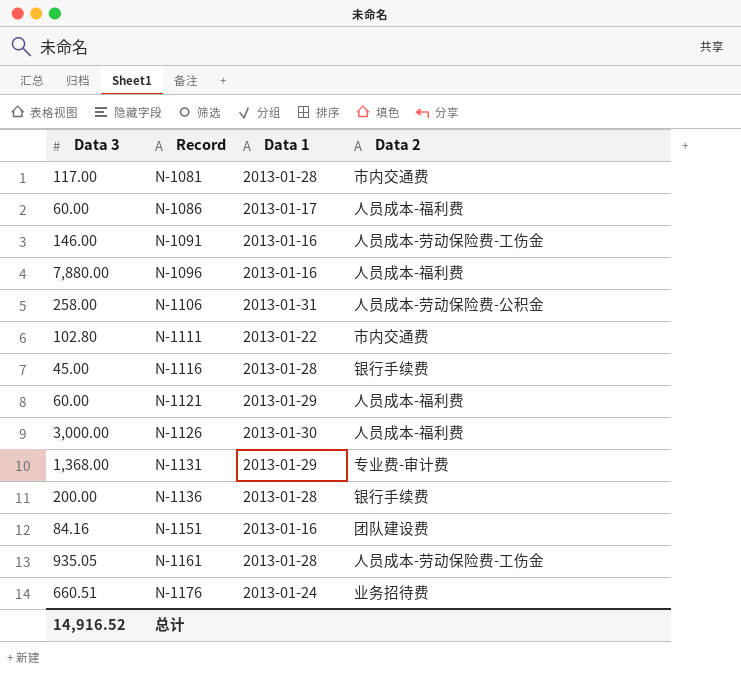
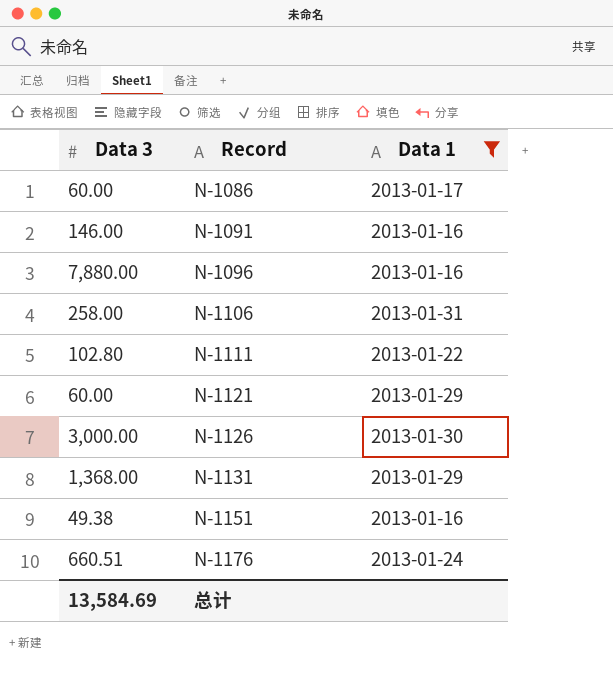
filter: none -> Data 1 != 2013-01-28
column Data 2 | position: 4 -> none
N-1151 | Data 3: 84.16 -> 49.38
总计 | Data 3: 14,916.52 -> 13,584.69

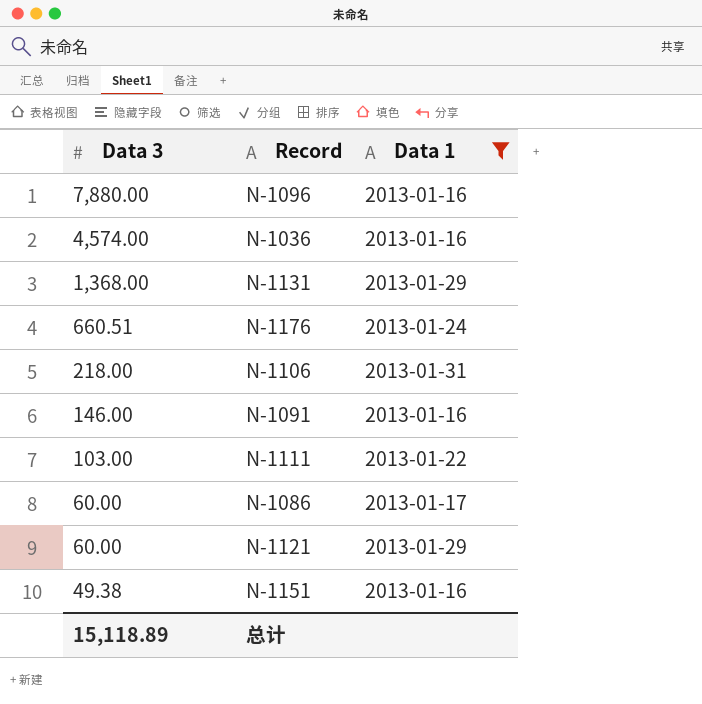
row order: Record ascending -> Data 3 descending
row N-1126: 3,000.00 | 2013-01-30 -> none
row N-1036: none -> 4,574.00 | 2013-01-16
N-1106 | Data 3: 258.00 -> 218.00
N-1111 | Data 3: 102.80 -> 103.00
总计 | Data 3: 13,584.69 -> 15,118.89

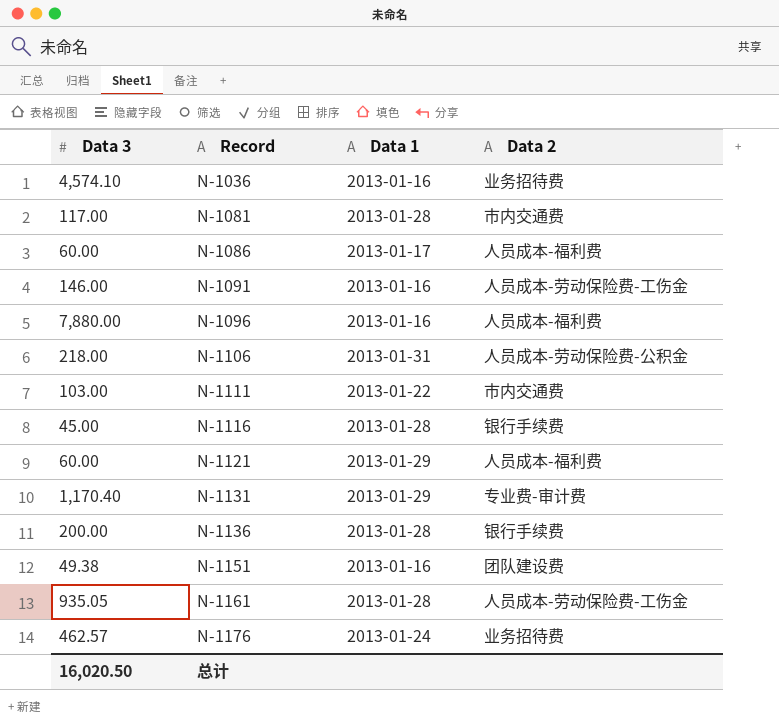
filter: Data 1 != 2013-01-28 -> none
row order: Data 3 descending -> Record ascending
column Data 2 | position: none -> 4
N-1036 | Data 3: 4,574.00 -> 4,574.10
N-1131 | Data 3: 1,368.00 -> 1,170.40
N-1176 | Data 3: 660.51 -> 462.57
总计 | Data 3: 15,118.89 -> 16,020.50

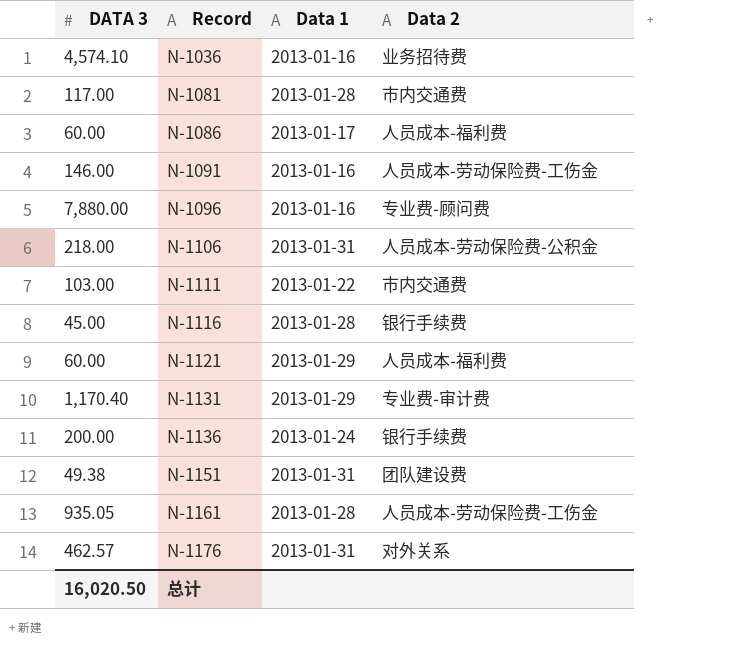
column name: Data 3 -> DATA 3
N-1096 | Data 2: 人员成本-福利费 -> 专业费-顾问费
N-1136 | Data 1: 2013-01-28 -> 2013-01-24
N-1151 | Data 1: 2013-01-16 -> 2013-01-31
N-1176 | Data 1: 2013-01-24 -> 2013-01-31
N-1176 | Data 2: 业务招待费 -> 对外关系

